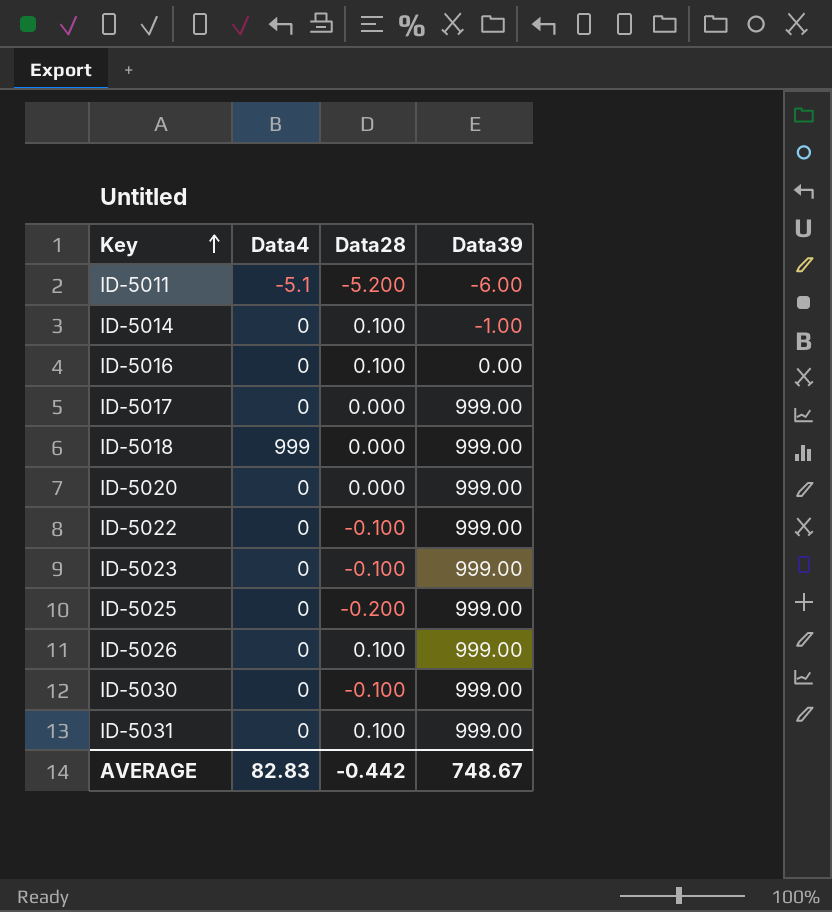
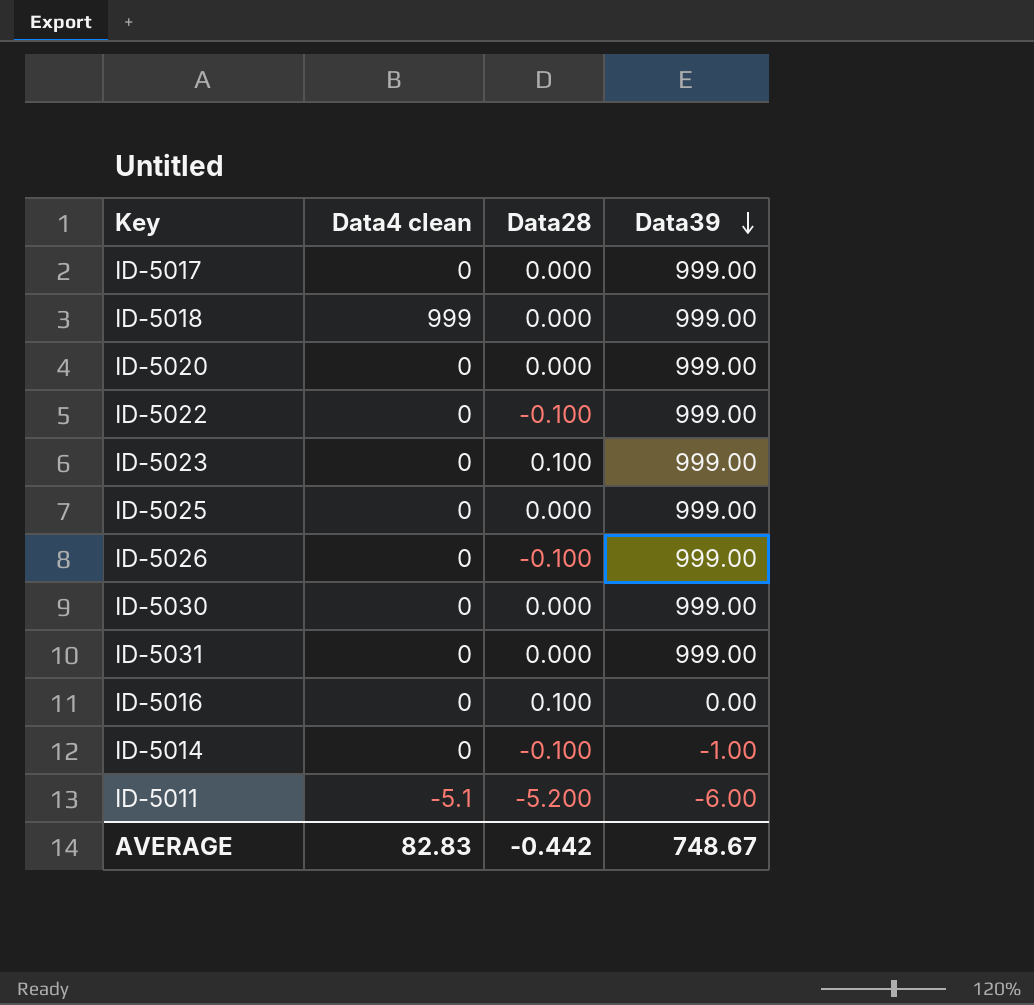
row order: Key ascending -> Data39 descending
column name: Data4 -> Data4 clean
ID-5023 | Data28: -0.100 -> 0.100
ID-5025 | Data28: -0.200 -> 0.000
ID-5026 | Data28: 0.100 -> -0.100
ID-5030 | Data28: -0.100 -> 0.000
ID-5031 | Data28: 0.100 -> 0.000
ID-5014 | Data28: 0.100 -> -0.100

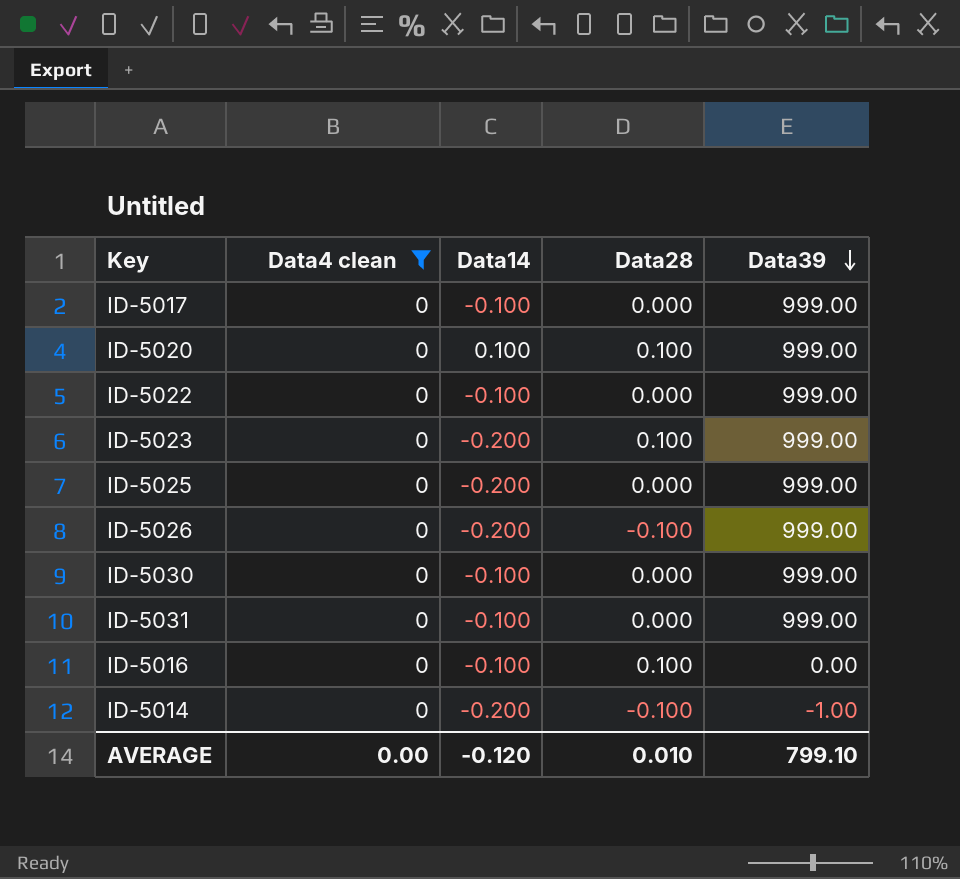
filter: none -> Data4 clean = 0
column Data14 | position: none -> 3
ID-5020 | Data28: 0.000 -> 0.100
ID-5022 | Data28: -0.100 -> 0.000
AVERAGE | Data4 clean: 82.83 -> 0.00
AVERAGE | Data28: -0.442 -> 0.010
AVERAGE | Data39: 748.67 -> 799.10

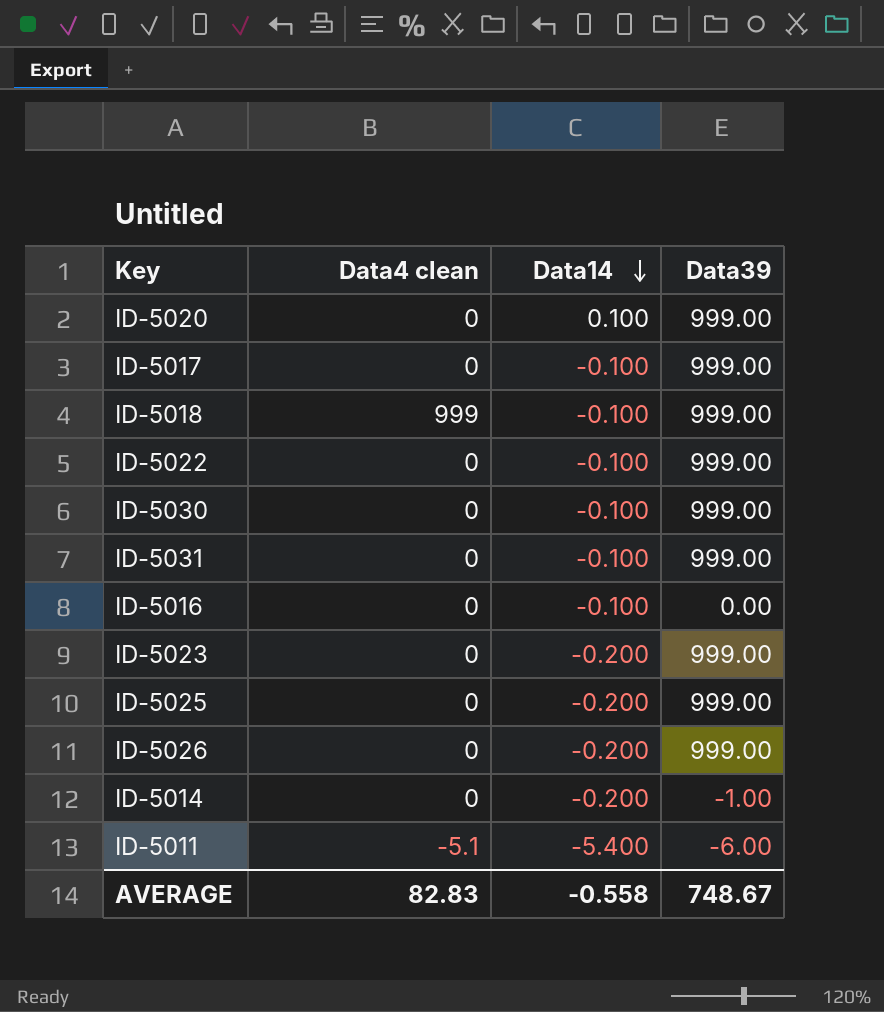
filter: Data4 clean = 0 -> none
row order: Data39 descending -> Data14 descending
column Data28 | position: 4 -> none
AVERAGE | Data4 clean: 0.00 -> 82.83
AVERAGE | Data14: -0.120 -> -0.558
AVERAGE | Data39: 799.10 -> 748.67

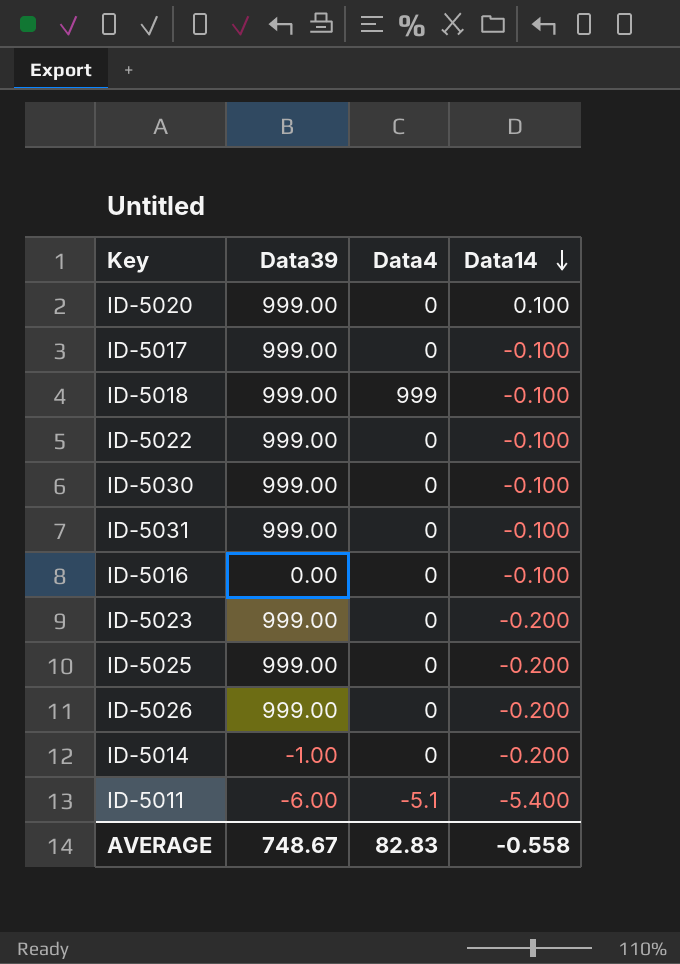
column Data39 | position: 4 -> 2
column name: Data4 clean -> Data4

